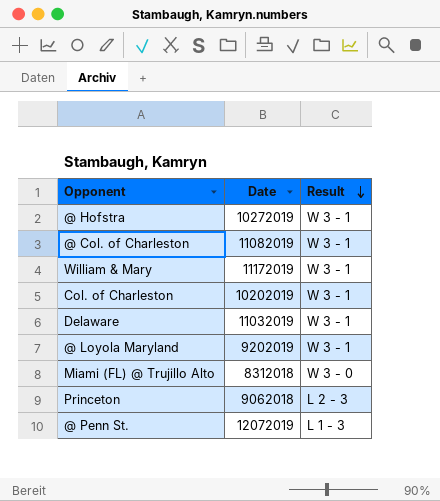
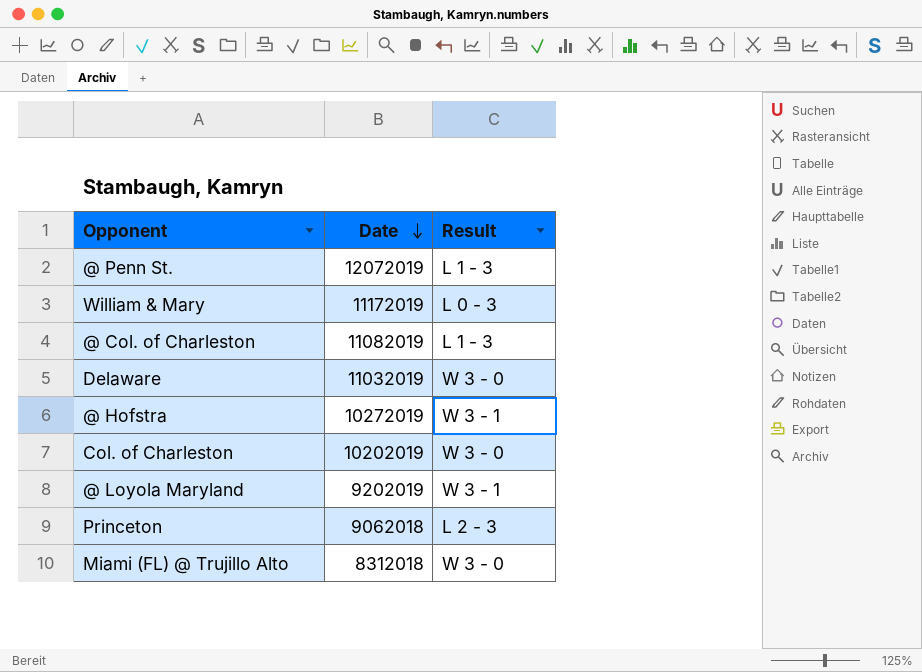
row order: Result descending -> Date descending
William & Mary | Result: W 3 - 1 -> L 0 - 3
@ Col. of Charleston | Result: W 3 - 1 -> L 1 - 3
Delaware | Result: W 3 - 1 -> W 3 - 0
Col. of Charleston | Result: W 3 - 1 -> W 3 - 0

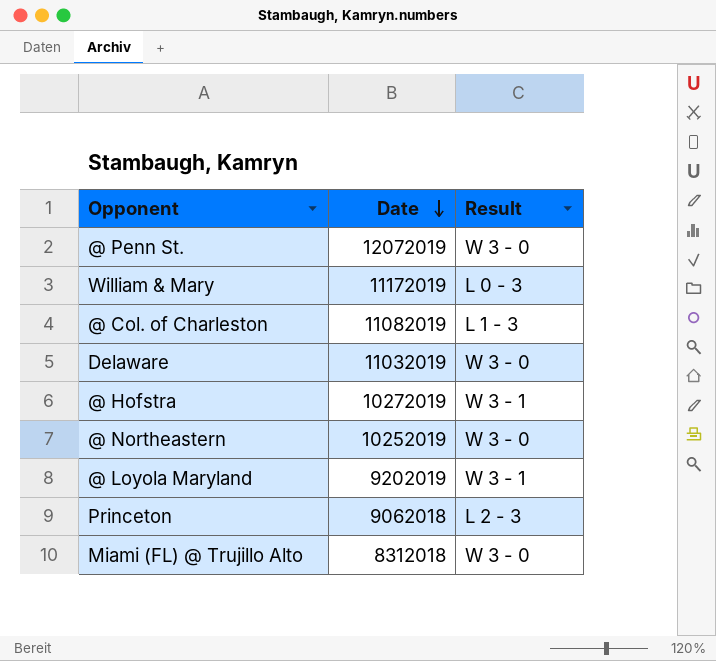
row Col. of Charleston: 10202019 | W 3 - 0 -> none
@ Penn St. | Result: L 1 - 3 -> W 3 - 0
row @ Northeastern: none -> 10252019 | W 3 - 0

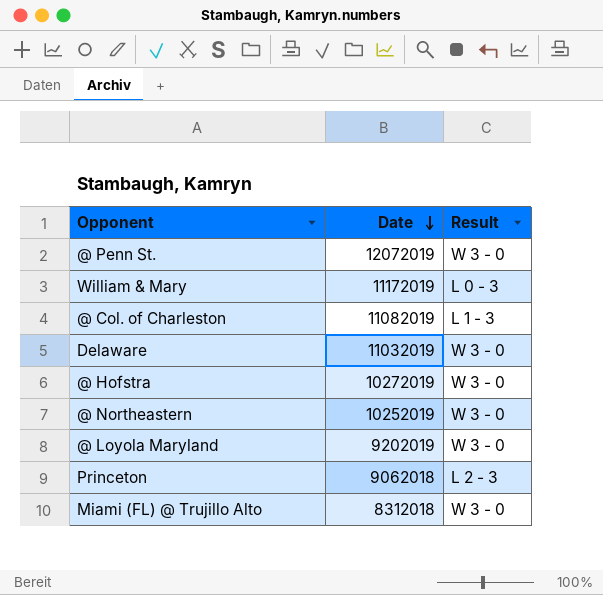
@ Hofstra | Result: W 3 - 1 -> W 3 - 0
@ Loyola Maryland | Result: W 3 - 1 -> W 3 - 0

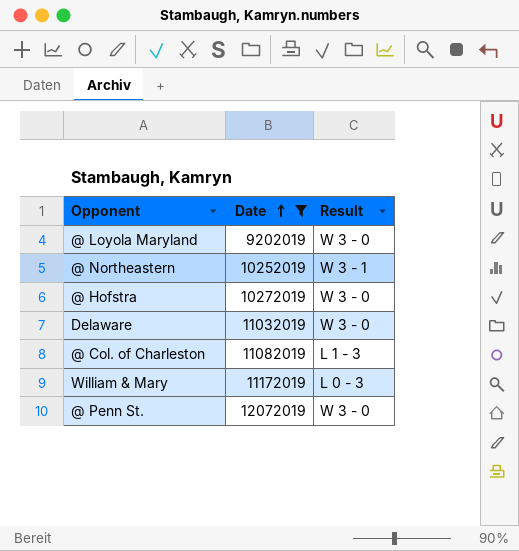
filter: none -> Date >= 9202019
row order: Date descending -> Date ascending
@ Northeastern | Result: W 3 - 0 -> W 3 - 1

